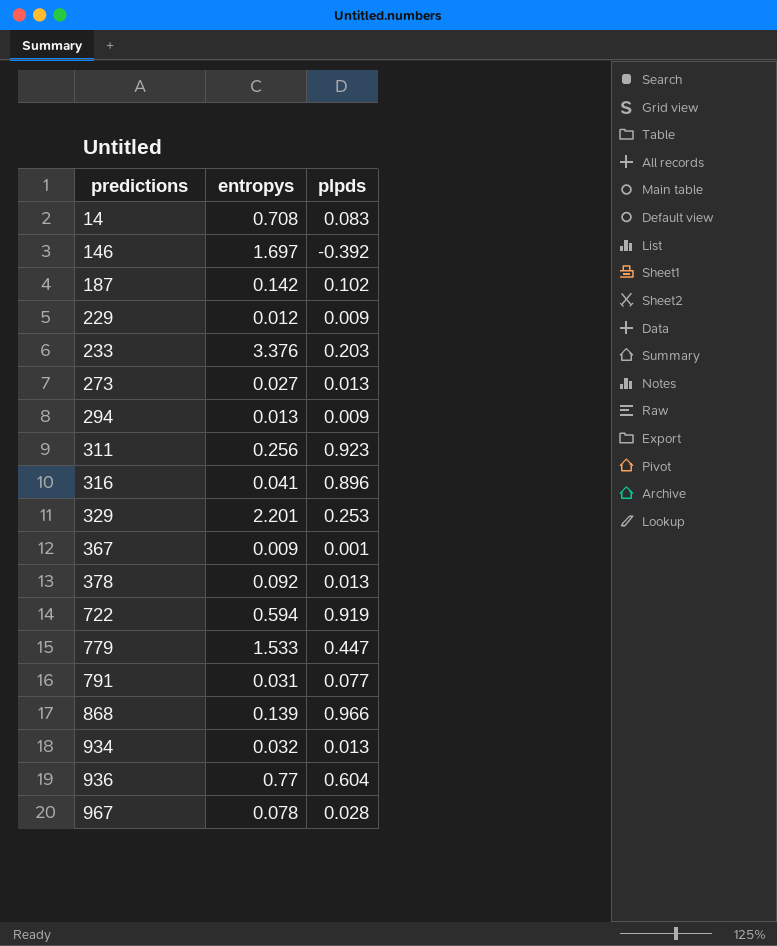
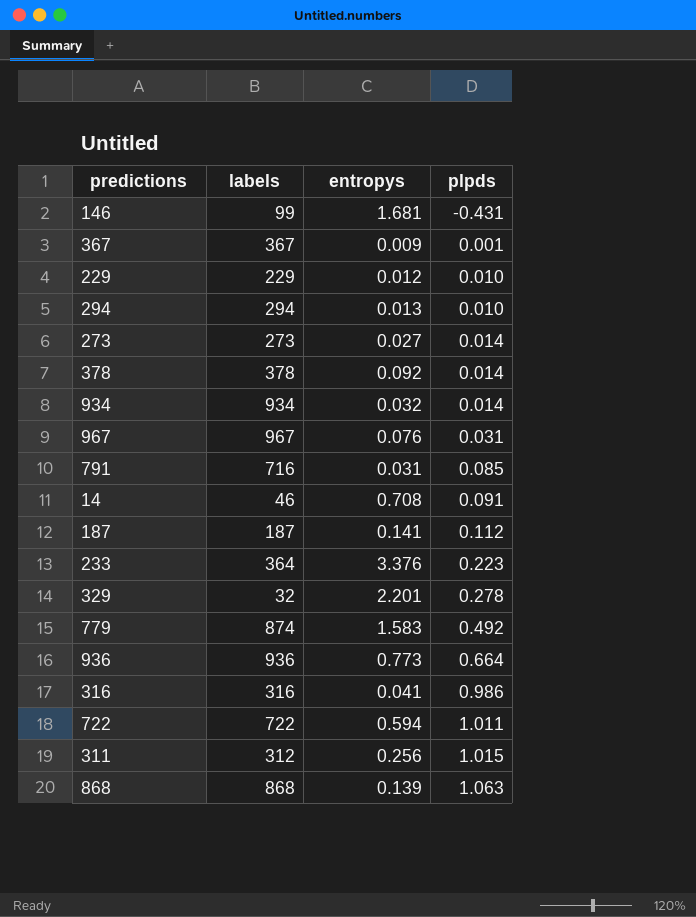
row order: predictions ascending -> plpds ascending
column labels | position: none -> 2
146 | entropys: 1.697 -> 1.681
146 | plpds: -0.392 -> -0.431
229 | plpds: 0.009 -> 0.010
294 | plpds: 0.009 -> 0.010
273 | plpds: 0.013 -> 0.014
378 | plpds: 0.013 -> 0.014
934 | plpds: 0.013 -> 0.014
967 | entropys: 0.078 -> 0.076
967 | plpds: 0.028 -> 0.031
791 | plpds: 0.077 -> 0.085
14 | plpds: 0.083 -> 0.091
187 | entropys: 0.142 -> 0.141
187 | plpds: 0.102 -> 0.112
233 | plpds: 0.203 -> 0.223
329 | plpds: 0.253 -> 0.278
779 | entropys: 1.533 -> 1.583
779 | plpds: 0.447 -> 0.492
936 | entropys: 0.77 -> 0.773
936 | plpds: 0.604 -> 0.664
316 | plpds: 0.896 -> 0.986
722 | plpds: 0.919 -> 1.011
311 | plpds: 0.923 -> 1.015
868 | plpds: 0.966 -> 1.063

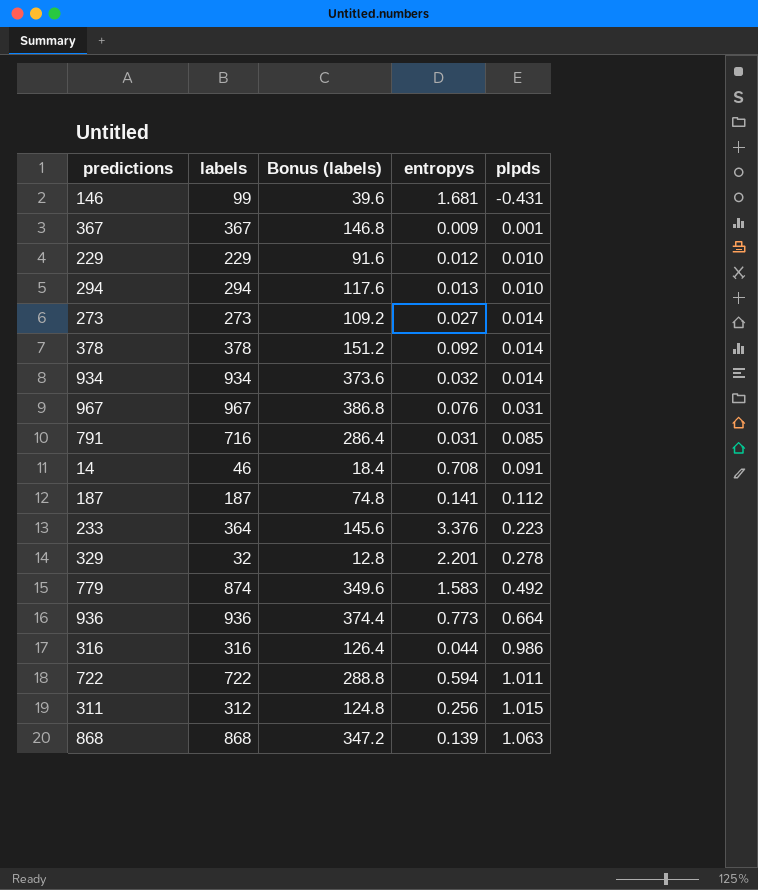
column Bonus (labels) | formula: none -> [labels] * 0.4
316 | entropys: 0.041 -> 0.044

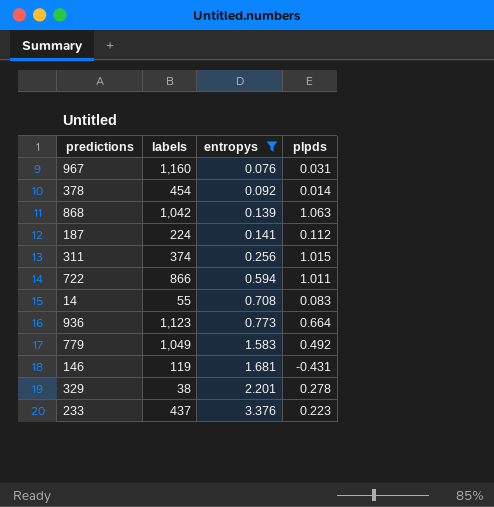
filter: none -> entropys >= 0.076
row order: plpds ascending -> entropys ascending
column Bonus (labels) | formula: [labels] * 0.4 -> none
967 | labels: 967 -> 1,160
378 | labels: 378 -> 454
868 | labels: 868 -> 1,042
187 | labels: 187 -> 224
311 | labels: 312 -> 374
722 | labels: 722 -> 866
14 | labels: 46 -> 55
14 | plpds: 0.091 -> 0.083
936 | labels: 936 -> 1,123
779 | labels: 874 -> 1,049
146 | labels: 99 -> 119
329 | labels: 32 -> 38
233 | labels: 364 -> 437

